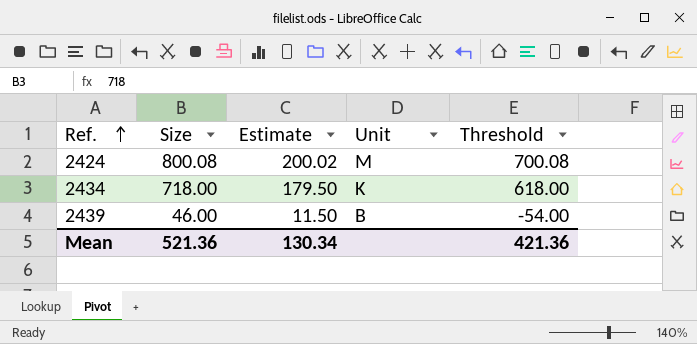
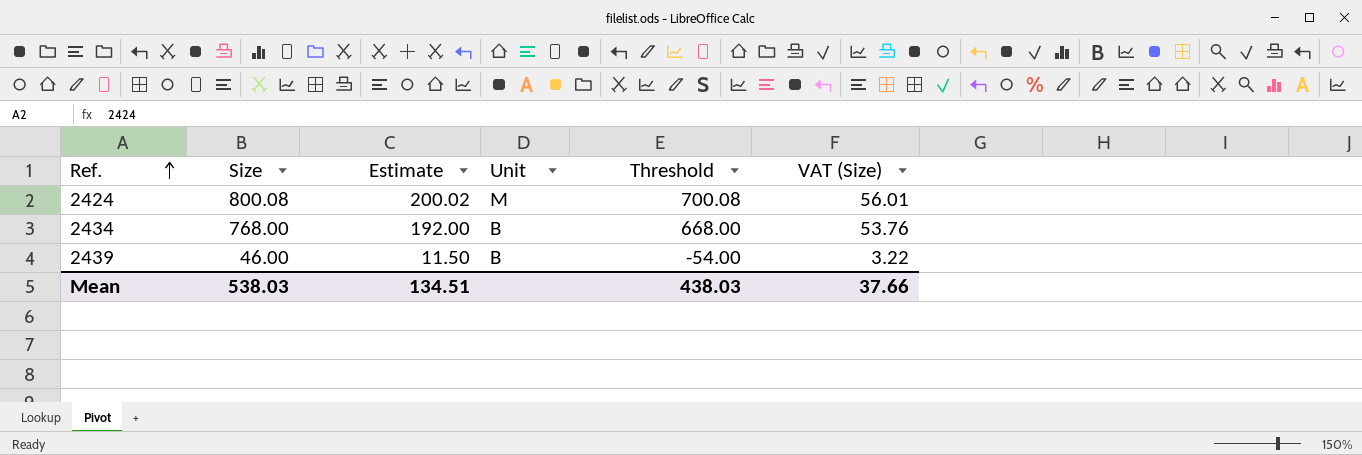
column VAT (Size) | formula: none -> [Size] * 0.07
2434 | Size: 718.00 -> 768.00
2434 | Estimate: 179.50 -> 192.00
2434 | Unit: K -> B
2434 | Threshold: 618.00 -> 668.00
Mean | Size: 521.36 -> 538.03
Mean | Estimate: 130.34 -> 134.51
Mean | Threshold: 421.36 -> 438.03

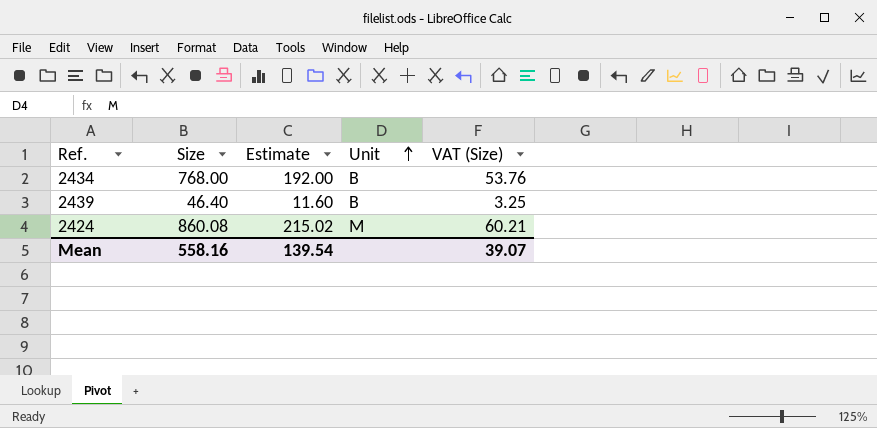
row order: Ref. ascending -> Unit ascending
column Threshold | formula: [Size] - 100 -> none
2439 | Size: 46.00 -> 46.40
2439 | Estimate: 11.50 -> 11.60
2439 | VAT (Size): 3.22 -> 3.25
2424 | Size: 800.08 -> 860.08
2424 | Estimate: 200.02 -> 215.02
2424 | VAT (Size): 56.01 -> 60.21
Mean | Size: 538.03 -> 558.16
Mean | Estimate: 134.51 -> 139.54
Mean | VAT (Size): 37.66 -> 39.07

